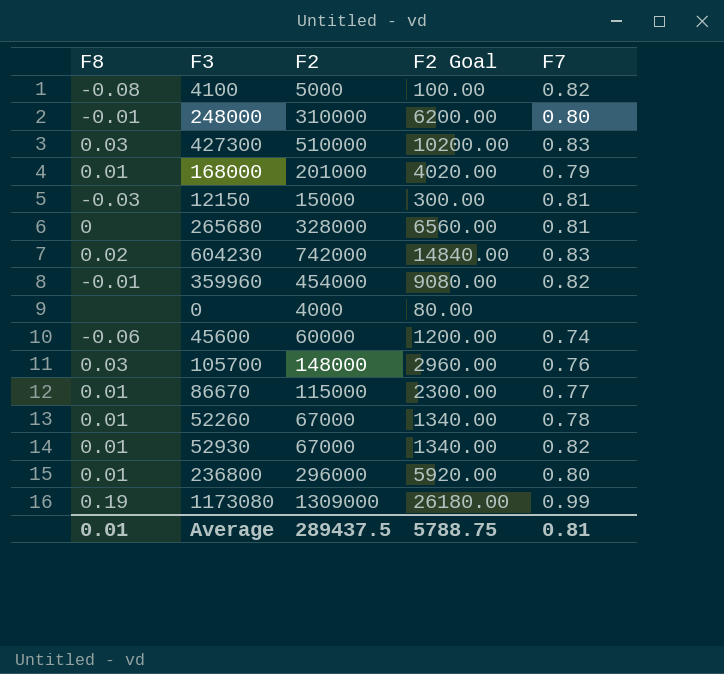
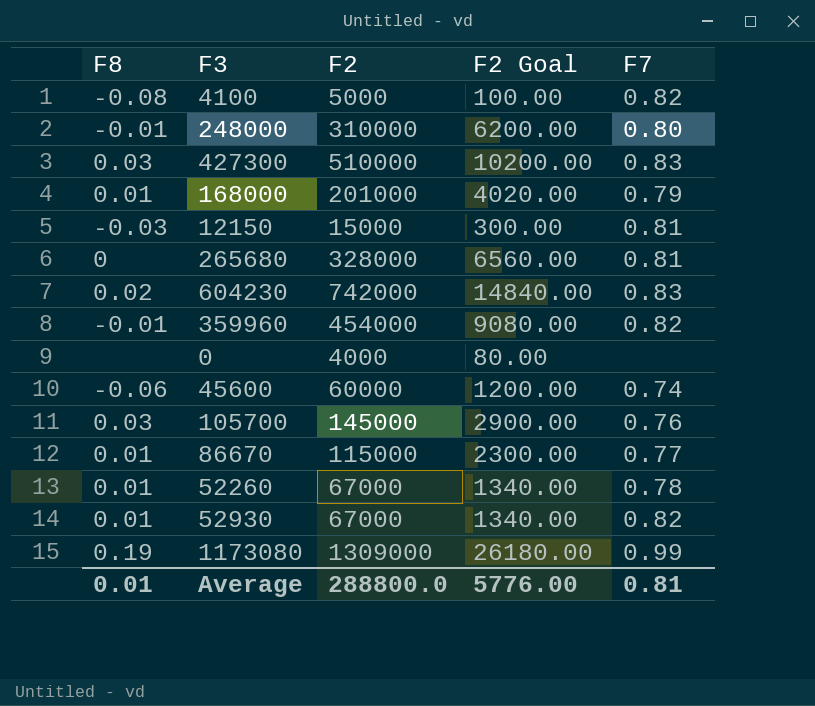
row 236800: 0.01 | 296000 | 5920.00 | 0.80 -> none
105700 | F2: 148000 -> 145000
105700 | F2 Goal: 2960.00 -> 2900.00
Average | F2: 289437.5 -> 288800.0
Average | F2 Goal: 5788.75 -> 5776.00

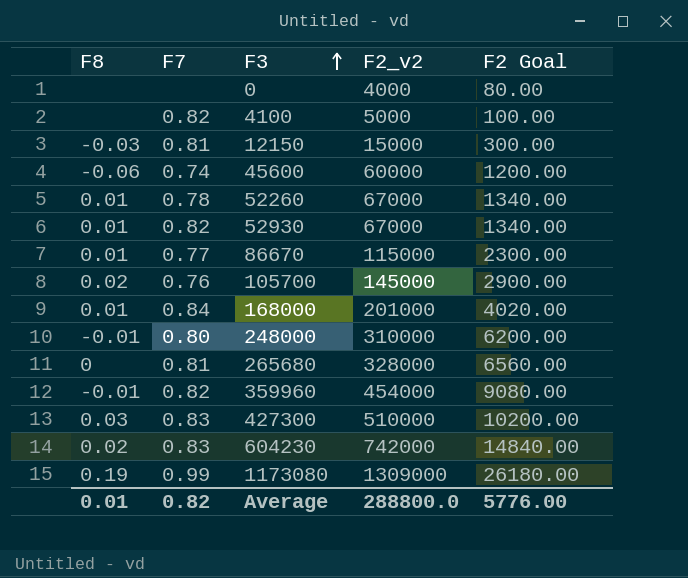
row order: none -> F3 ascending
column F7 | position: 5 -> 2
column name: F2 -> F2_v2
4100 | F8: -0.08 -> none
105700 | F8: 0.03 -> 0.02
168000 | F7: 0.79 -> 0.84
Average | F7: 0.81 -> 0.82

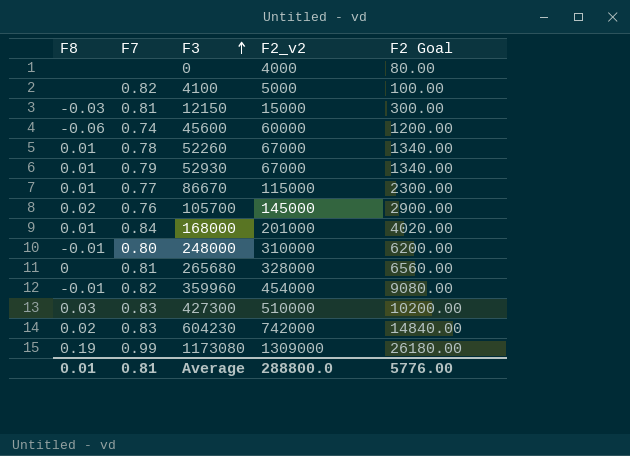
52930 | F7: 0.82 -> 0.79
Average | F7: 0.82 -> 0.81

